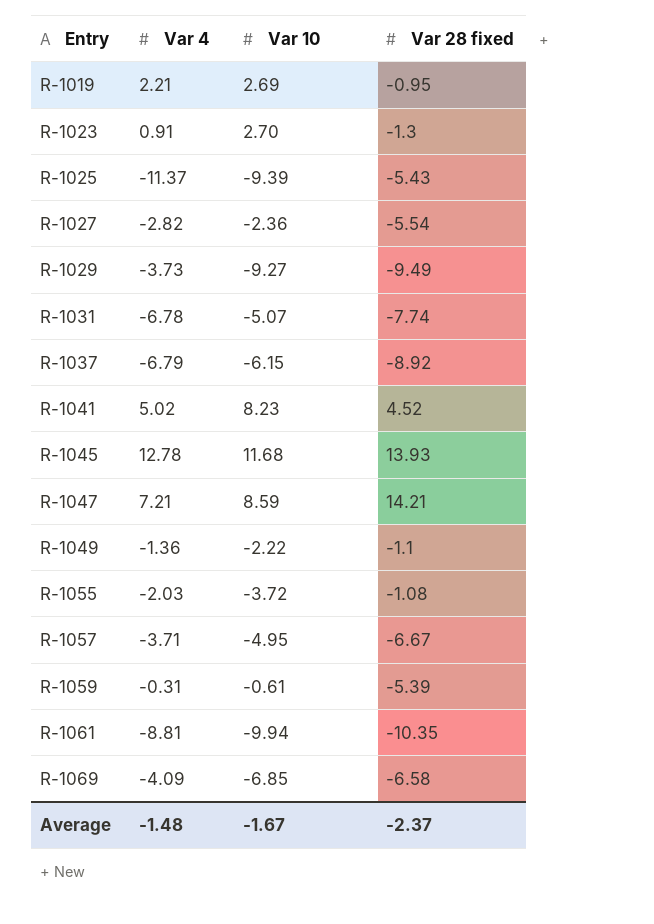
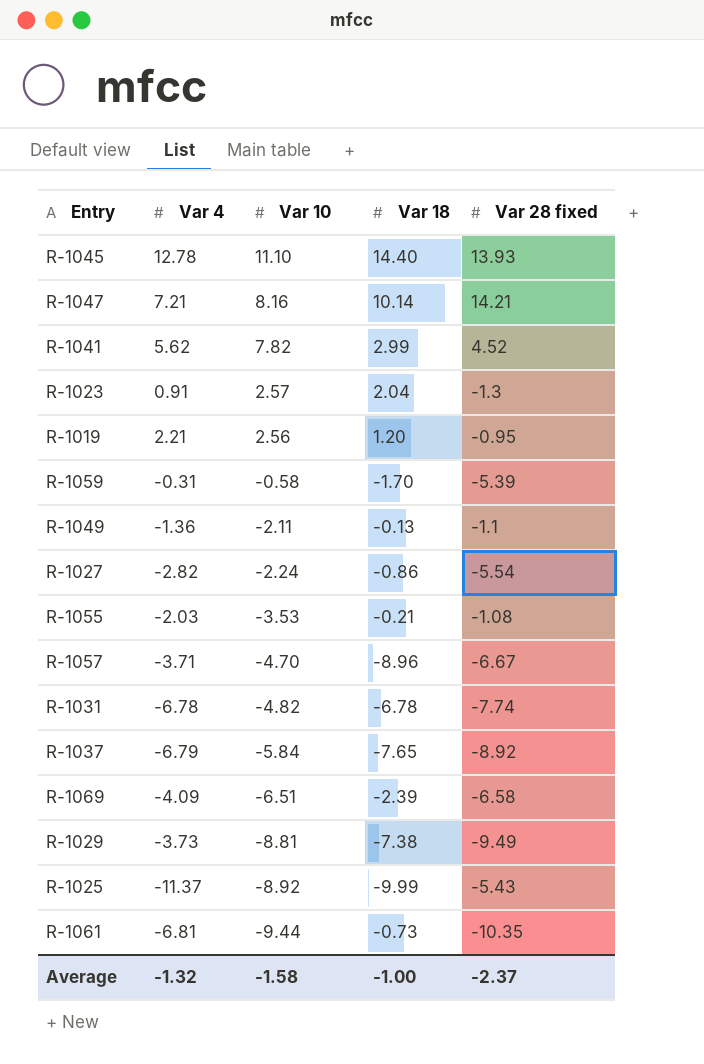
row order: Entry ascending -> Var 10 descending
column Var 18 | position: none -> 4
R-1045 | Var 10: 11.68 -> 11.10
R-1047 | Var 10: 8.59 -> 8.16
R-1041 | Var 4: 5.02 -> 5.62
R-1041 | Var 10: 8.23 -> 7.82
R-1023 | Var 10: 2.70 -> 2.57
R-1019 | Var 10: 2.69 -> 2.56
R-1059 | Var 10: -0.61 -> -0.58
R-1049 | Var 10: -2.22 -> -2.11
R-1027 | Var 10: -2.36 -> -2.24
R-1055 | Var 10: -3.72 -> -3.53
R-1057 | Var 10: -4.95 -> -4.70
R-1031 | Var 10: -5.07 -> -4.82
R-1037 | Var 10: -6.15 -> -5.84
R-1069 | Var 10: -6.85 -> -6.51
R-1029 | Var 10: -9.27 -> -8.81
R-1025 | Var 10: -9.39 -> -8.92
R-1061 | Var 4: -8.81 -> -6.81
R-1061 | Var 10: -9.94 -> -9.44
Average | Var 4: -1.48 -> -1.32
Average | Var 10: -1.67 -> -1.58

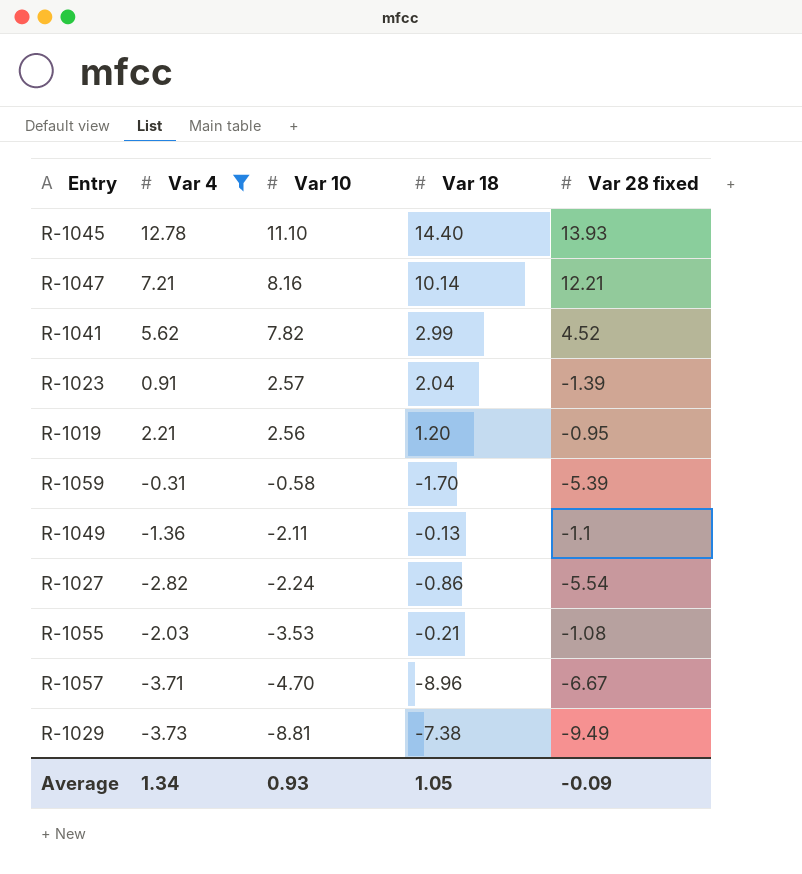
filter: none -> Var 4 >= -3.73
R-1047 | Var 28 fixed: 14.21 -> 12.21
R-1023 | Var 28 fixed: -1.3 -> -1.39
Average | Var 4: -1.32 -> 1.34
Average | Var 10: -1.58 -> 0.93
Average | Var 18: -1.00 -> 1.05
Average | Var 28 fixed: -2.37 -> -0.09

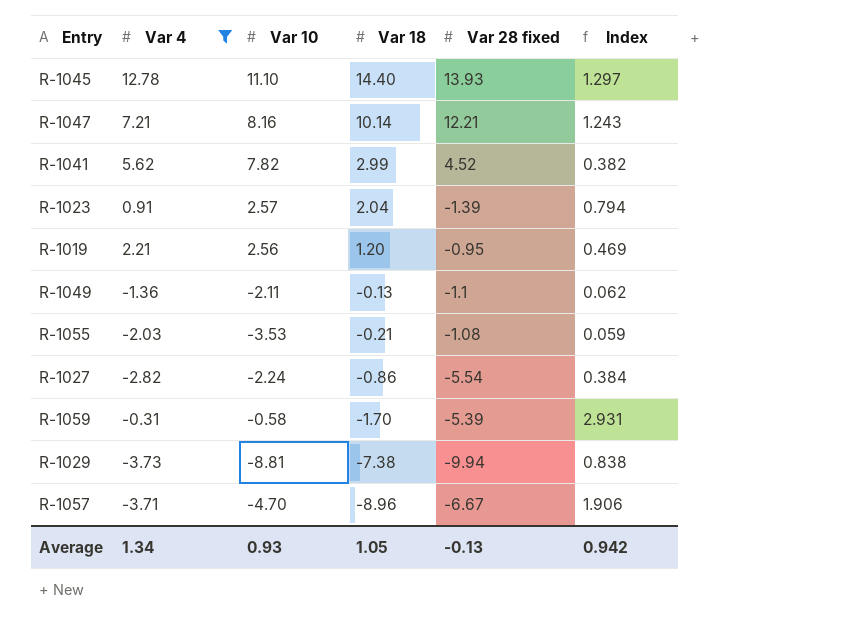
row order: Var 10 descending -> Var 18 descending
column Index | formula: none -> [Var 18] / [Var 10]
R-1029 | Var 28 fixed: -9.49 -> -9.94
Average | Var 28 fixed: -0.09 -> -0.13

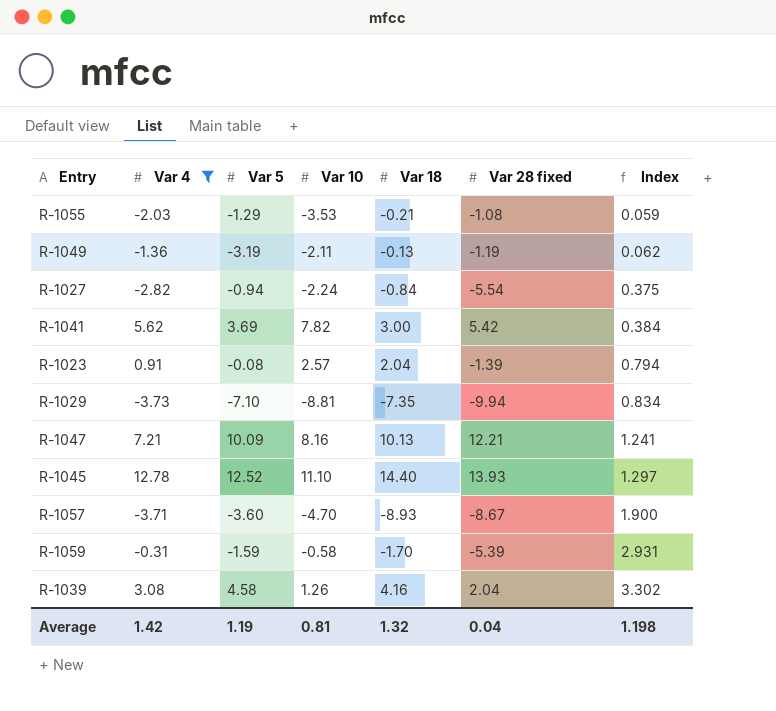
row order: Var 18 descending -> Index ascending
column Var 5 | position: none -> 3
row R-1019: 2.21 | 2.56 | 1.20 | -0.95 | 0.469 -> none
R-1049 | Var 28 fixed: -1.1 -> -1.19
R-1027 | Var 18: -0.86 -> -0.84
R-1027 | Index: 0.384 -> 0.375
R-1041 | Var 18: 2.99 -> 3.00
R-1041 | Var 28 fixed: 4.52 -> 5.42
R-1041 | Index: 0.382 -> 0.384
R-1029 | Var 18: -7.38 -> -7.35
R-1029 | Index: 0.838 -> 0.834
R-1047 | Var 18: 10.14 -> 10.13
R-1047 | Index: 1.243 -> 1.241
R-1057 | Var 18: -8.96 -> -8.93
R-1057 | Var 28 fixed: -6.67 -> -8.67
R-1057 | Index: 1.906 -> 1.900
row R-1039: none -> 3.08 | 4.58 | 1.26 | 4.16 | 2.04 | 3.302
Average | Var 4: 1.34 -> 1.42
Average | Var 10: 0.93 -> 0.81
Average | Var 18: 1.05 -> 1.32
Average | Var 28 fixed: -0.13 -> 0.04
Average | Index: 0.942 -> 1.198

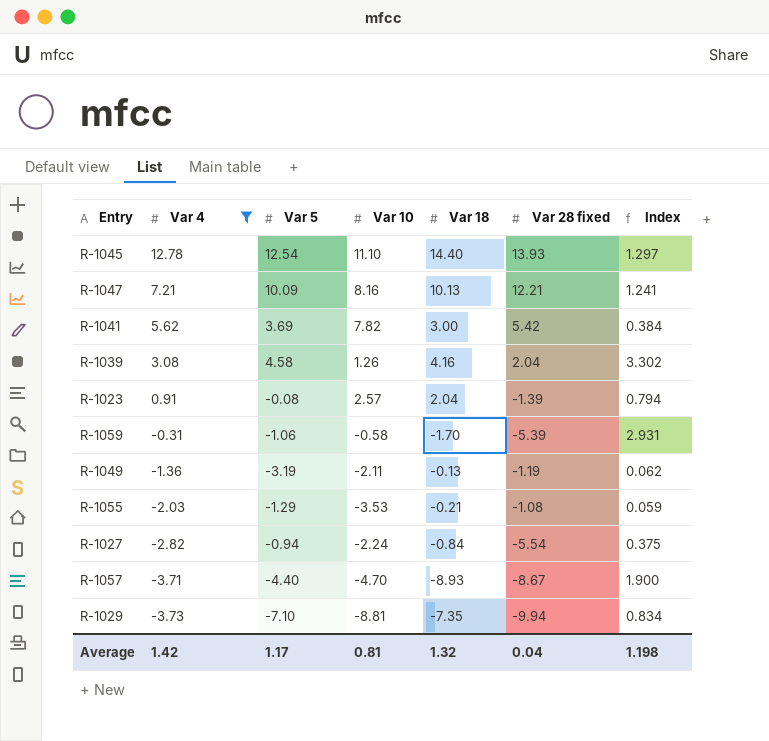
row order: Index ascending -> Var 4 descending
R-1045 | Var 5: 12.52 -> 12.54
R-1059 | Var 5: -1.59 -> -1.06
R-1057 | Var 5: -3.60 -> -4.40
Average | Var 5: 1.19 -> 1.17

